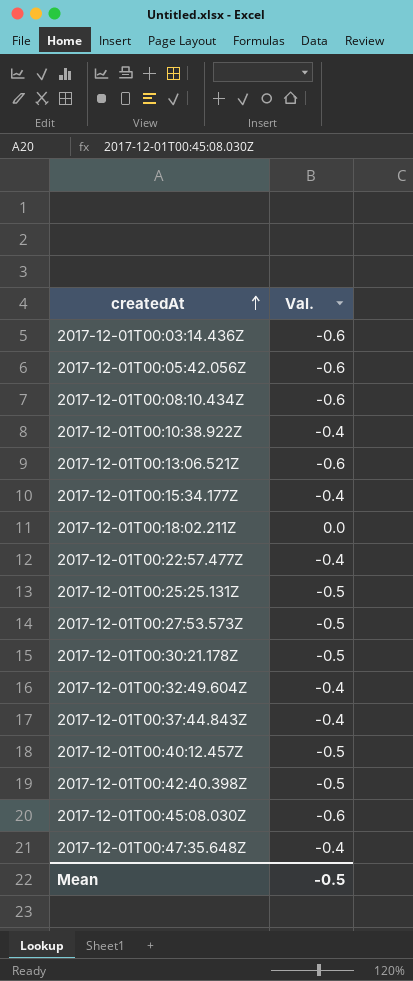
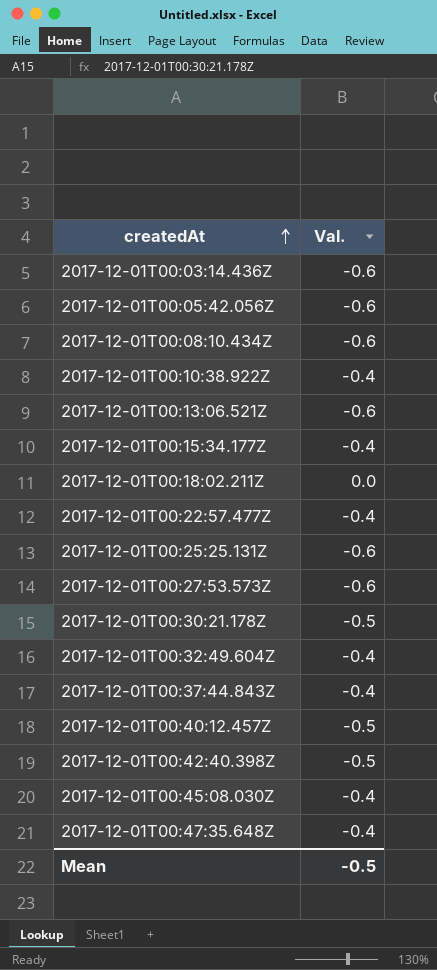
2017-12-01T00:25:25.131Z | Val.: -0.5 -> -0.6
2017-12-01T00:27:53.573Z | Val.: -0.5 -> -0.6
2017-12-01T00:45:08.030Z | Val.: -0.6 -> -0.4

